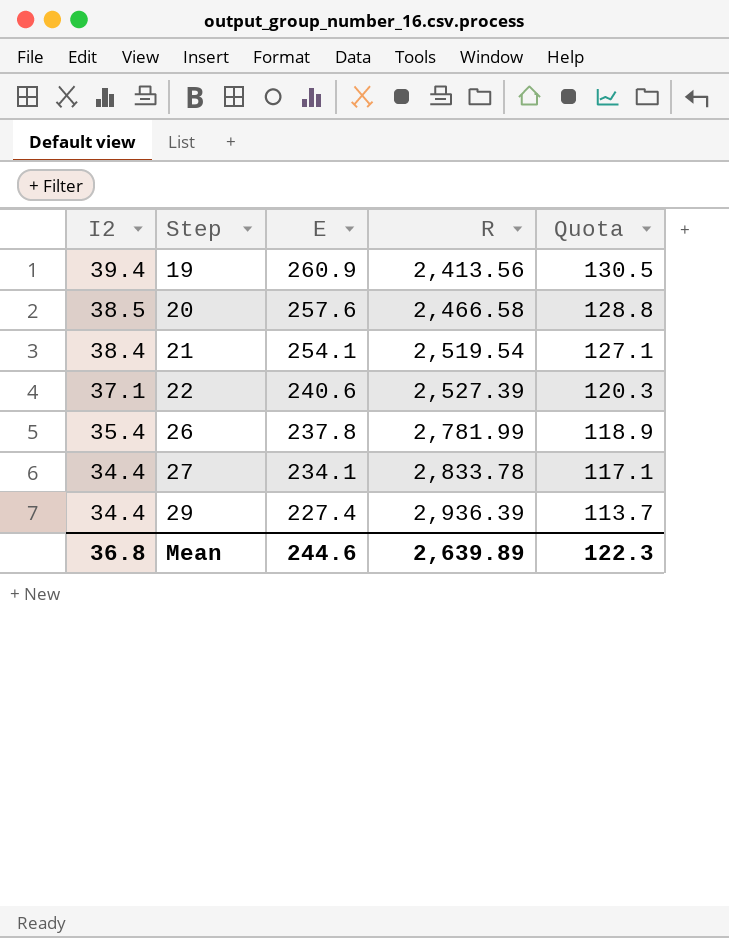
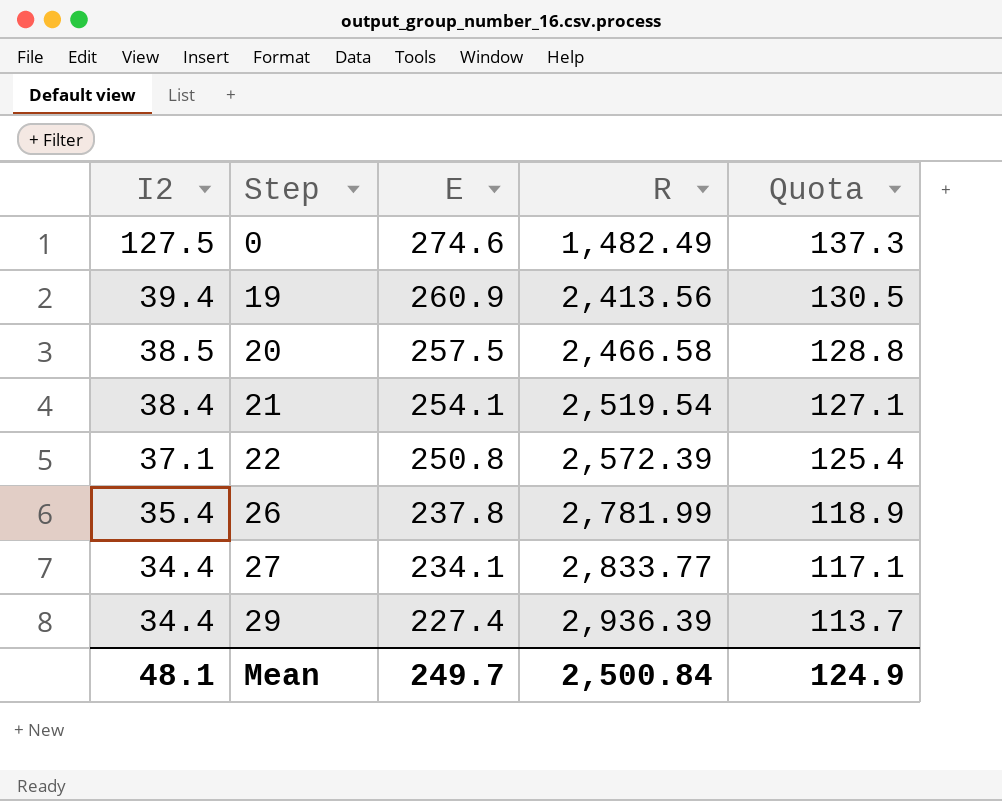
row 0: none -> 127.5 | 274.6 | 1,482.49 | 137.3
20 | E: 257.6 -> 257.5
22 | E: 240.6 -> 250.8
22 | R: 2,527.39 -> 2,572.39
22 | Quota: 120.3 -> 125.4
27 | R: 2,833.78 -> 2,833.77
Mean | I2: 36.8 -> 48.1
Mean | E: 244.6 -> 249.7
Mean | R: 2,639.89 -> 2,500.84
Mean | Quota: 122.3 -> 124.9

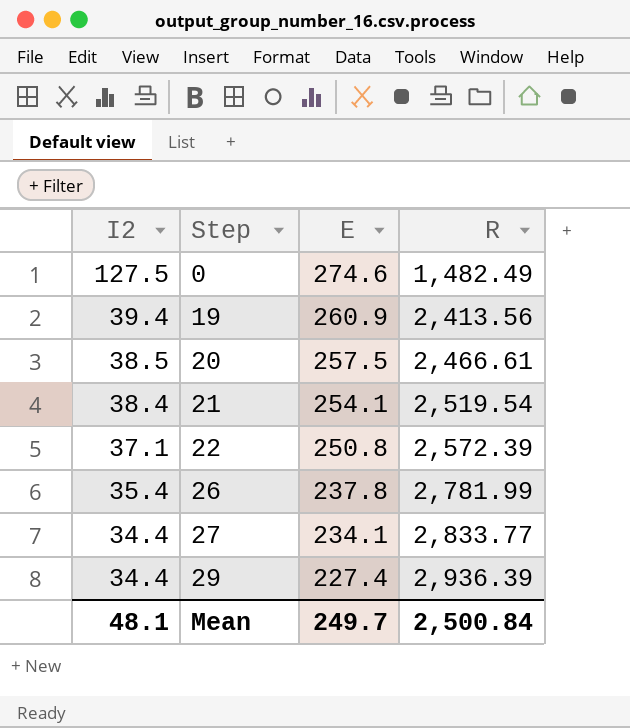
column Quota | formula: [E] * 0.5 -> none
20 | R: 2,466.58 -> 2,466.61

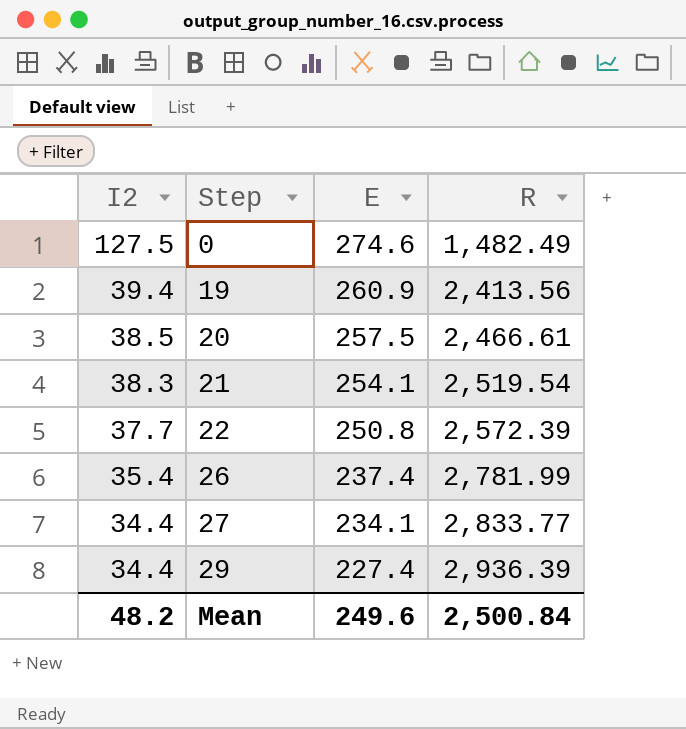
21 | I2: 38.4 -> 38.3
22 | I2: 37.1 -> 37.7
26 | E: 237.8 -> 237.4
Mean | I2: 48.1 -> 48.2
Mean | E: 249.7 -> 249.6

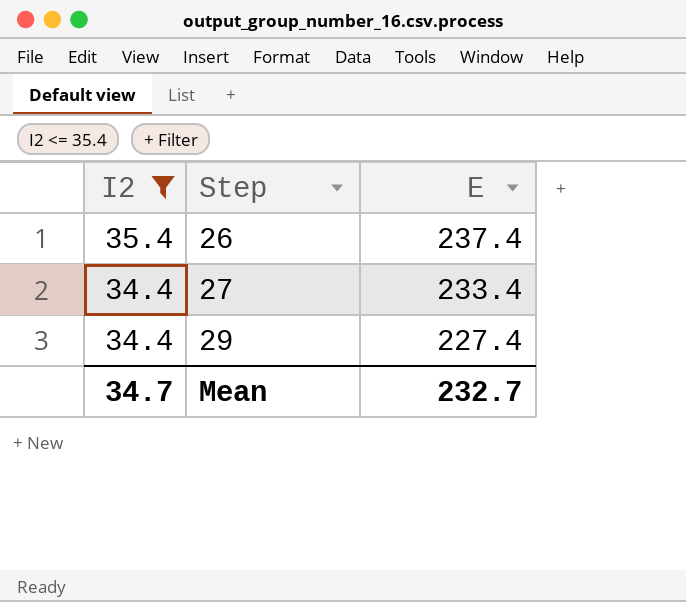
filter: none -> I2 <= 35.4
column R | position: 4 -> none
27 | E: 234.1 -> 233.4
Mean | I2: 48.2 -> 34.7
Mean | E: 249.6 -> 232.7

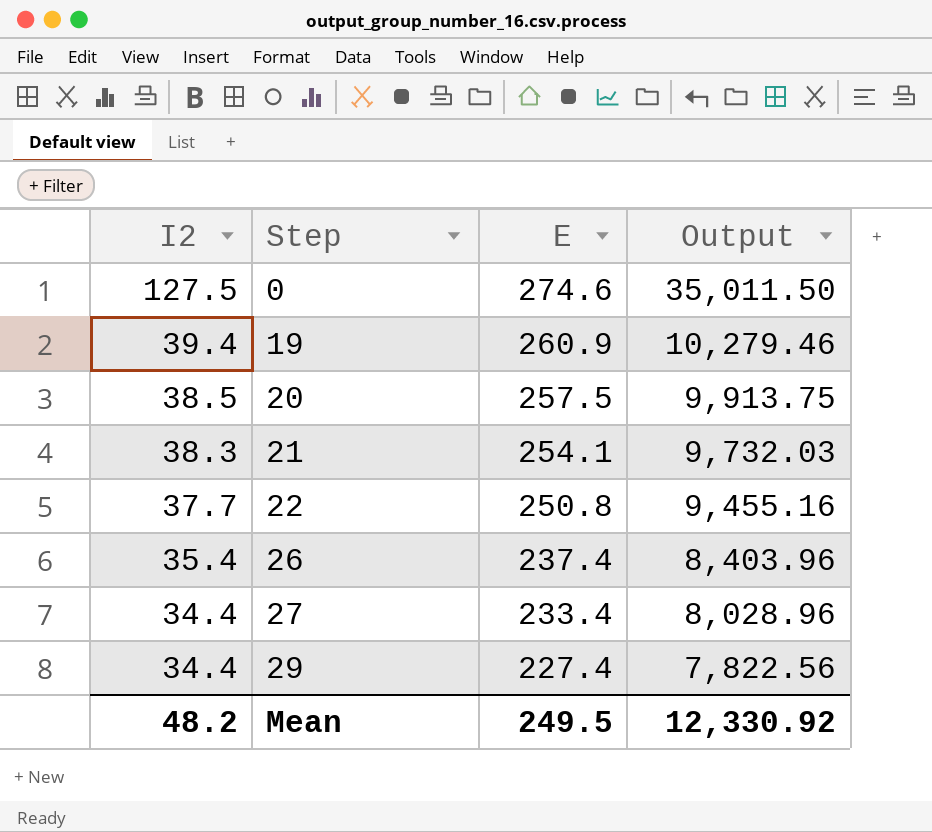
filter: I2 <= 35.4 -> none
column Output | formula: none -> [I2] * [E]
Mean | I2: 34.7 -> 48.2
Mean | E: 232.7 -> 249.5

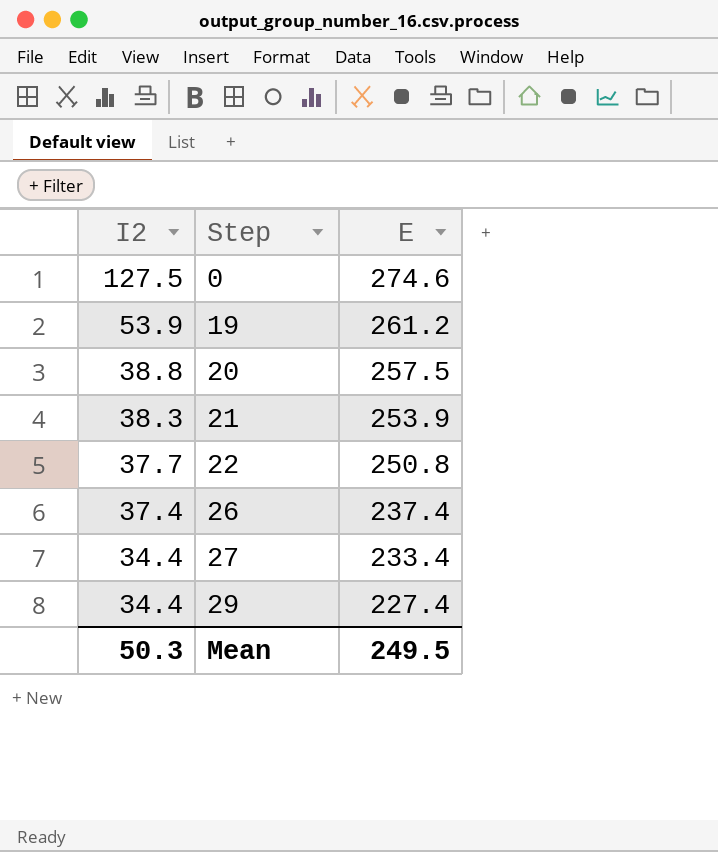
column Output | formula: [I2] * [E] -> none
19 | I2: 39.4 -> 53.9
19 | E: 260.9 -> 261.2
20 | I2: 38.5 -> 38.8
21 | E: 254.1 -> 253.9
26 | I2: 35.4 -> 37.4
Mean | I2: 48.2 -> 50.3

